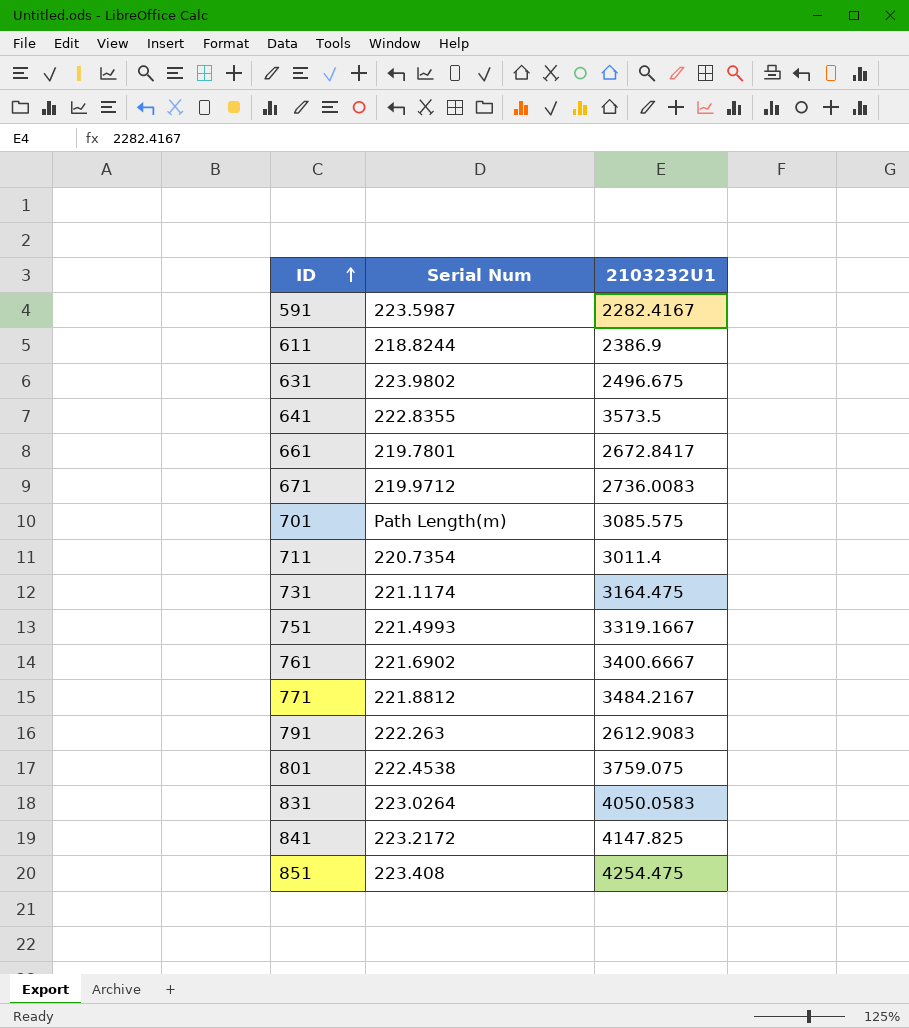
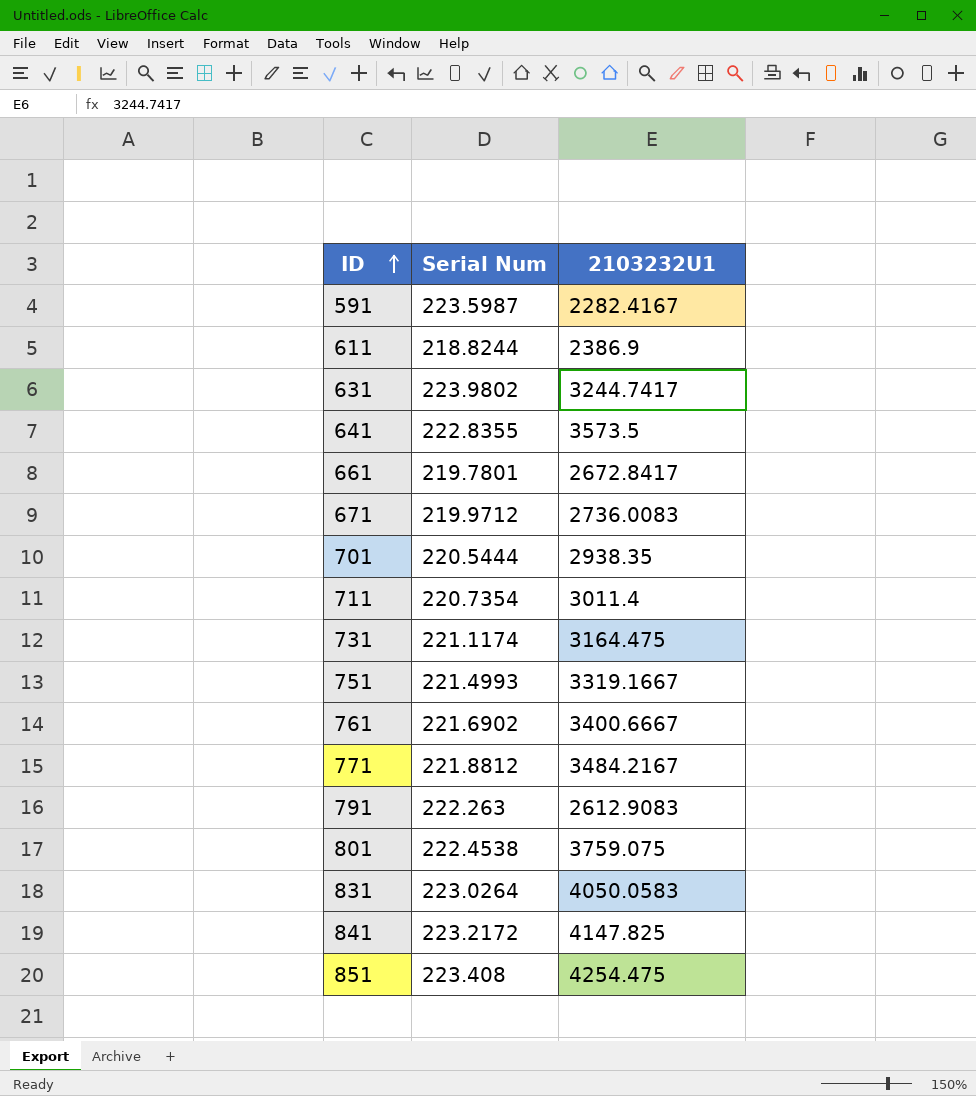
631 | 2103232U1: 2496.675 -> 3244.7417
701 | Serial Num: Path Length(m) -> 220.5444
701 | 2103232U1: 3085.575 -> 2938.35

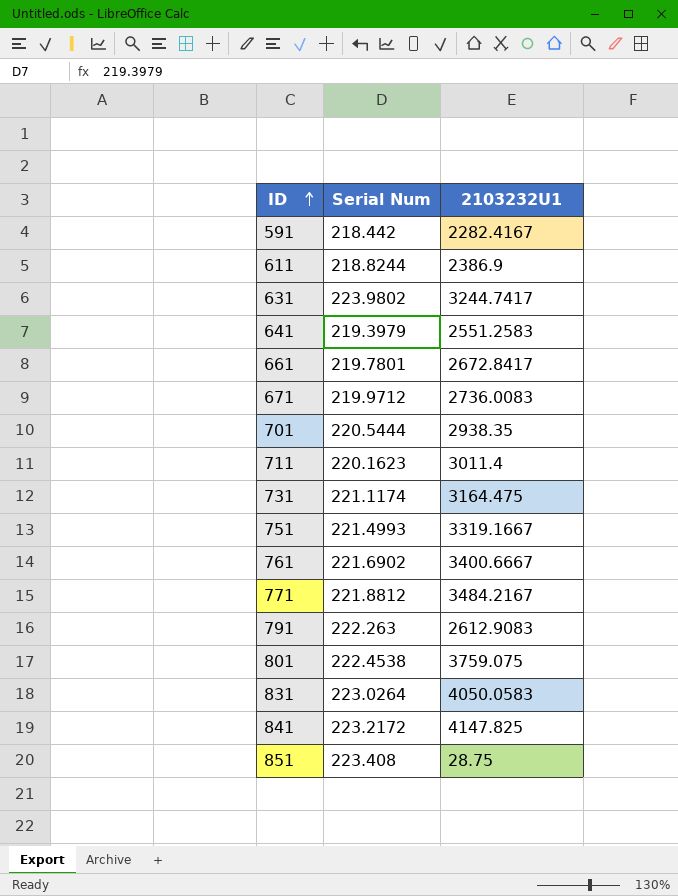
591 | Serial Num: 223.5987 -> 218.442
641 | Serial Num: 222.8355 -> 219.3979
641 | 2103232U1: 3573.5 -> 2551.2583
711 | Serial Num: 220.7354 -> 220.1623
851 | 2103232U1: 4254.475 -> 28.75

